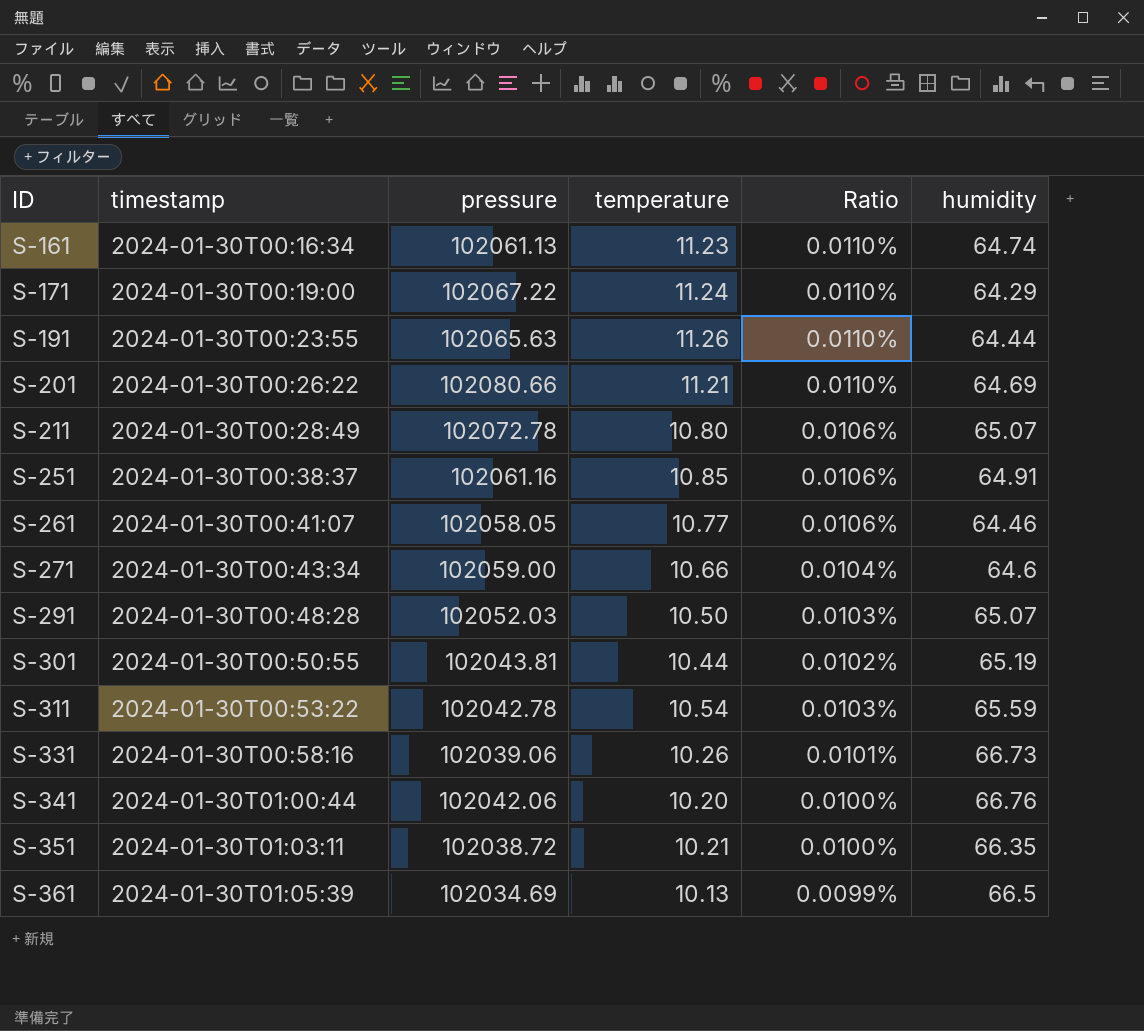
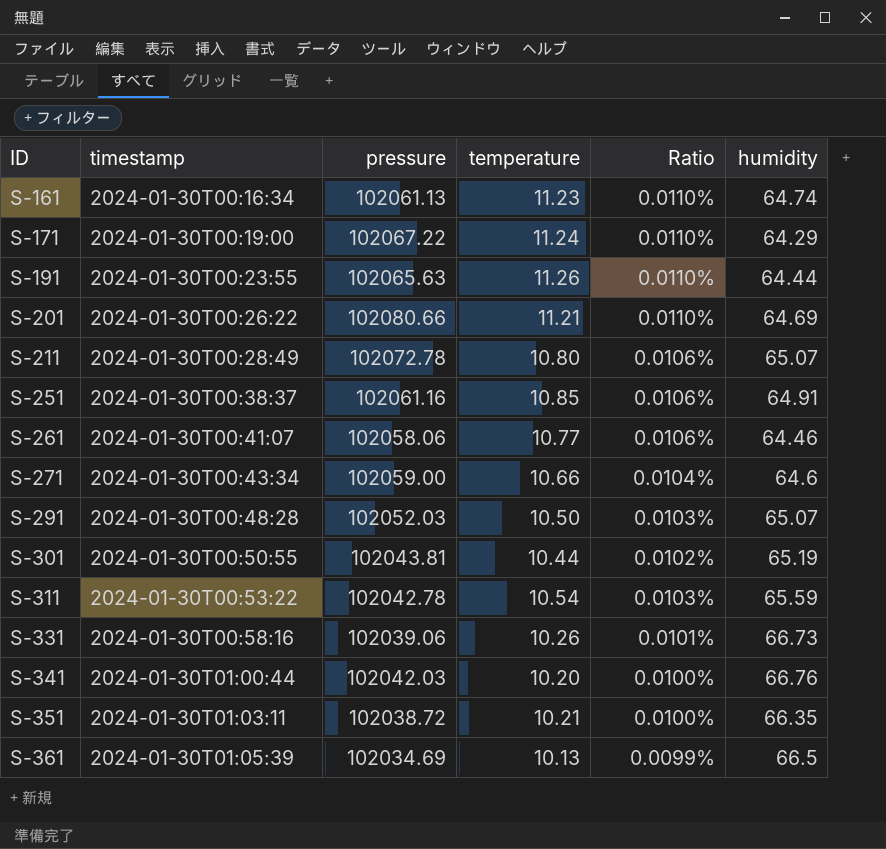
S-261 | pressure: 102058.05 -> 102058.06
S-341 | pressure: 102042.06 -> 102042.03

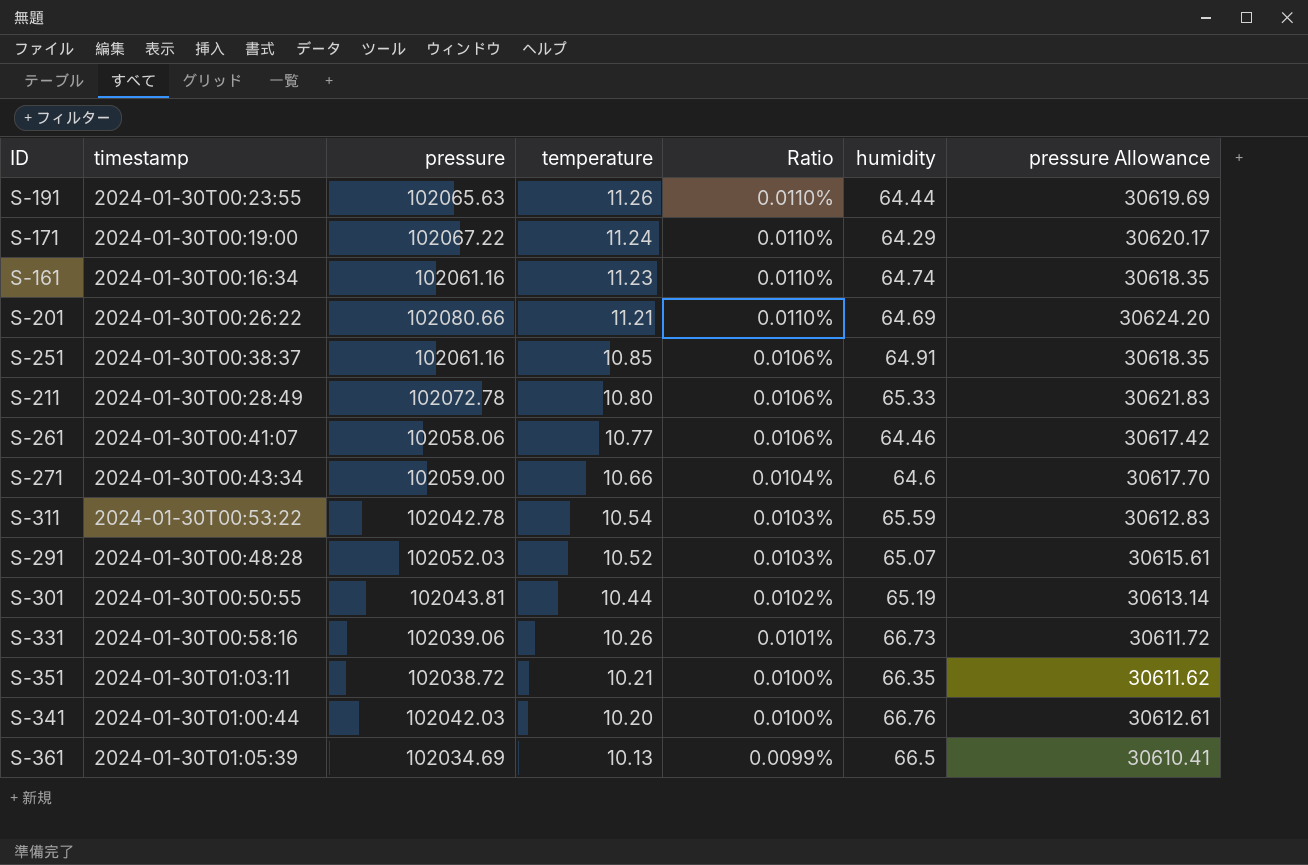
row order: ID ascending -> temperature descending
column pressure Allowance | formula: none -> [pressure] * 0.3
S-161 | pressure: 102061.13 -> 102061.16
S-211 | humidity: 65.07 -> 65.33
S-291 | temperature: 10.50 -> 10.52

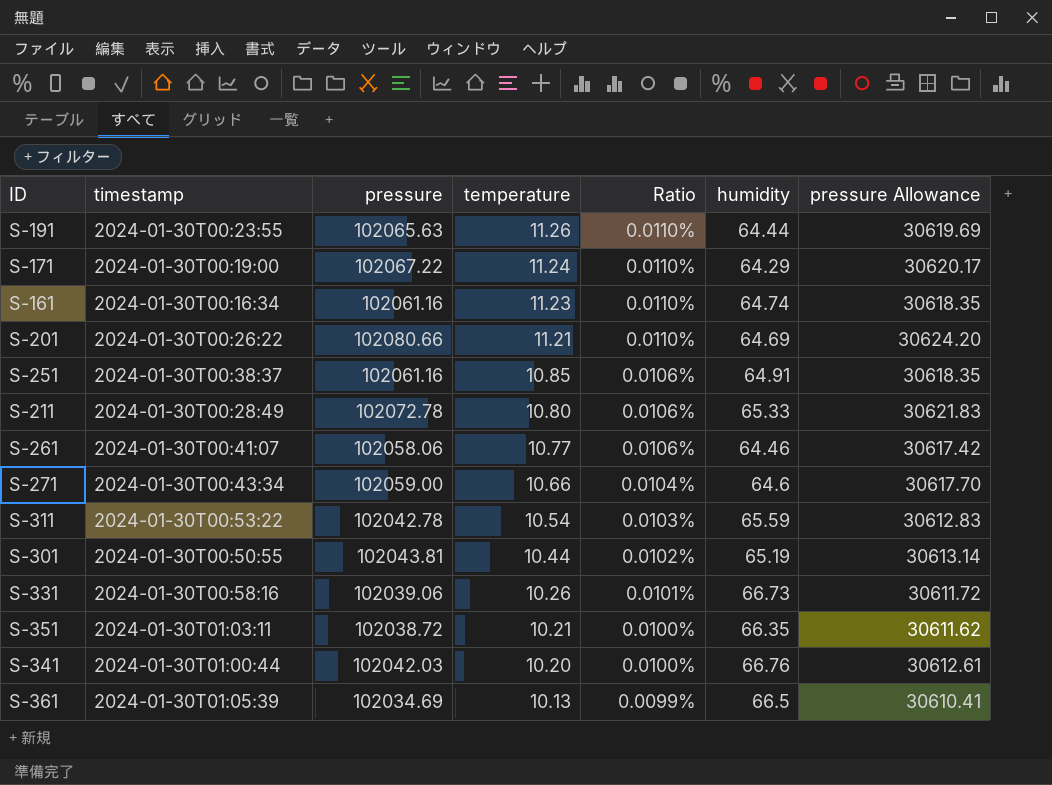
row S-291: 2024-01-30T00:48:28 | 102052.03 | 10.52 | 0.0103% | 65.07 | 30615.61 -> none

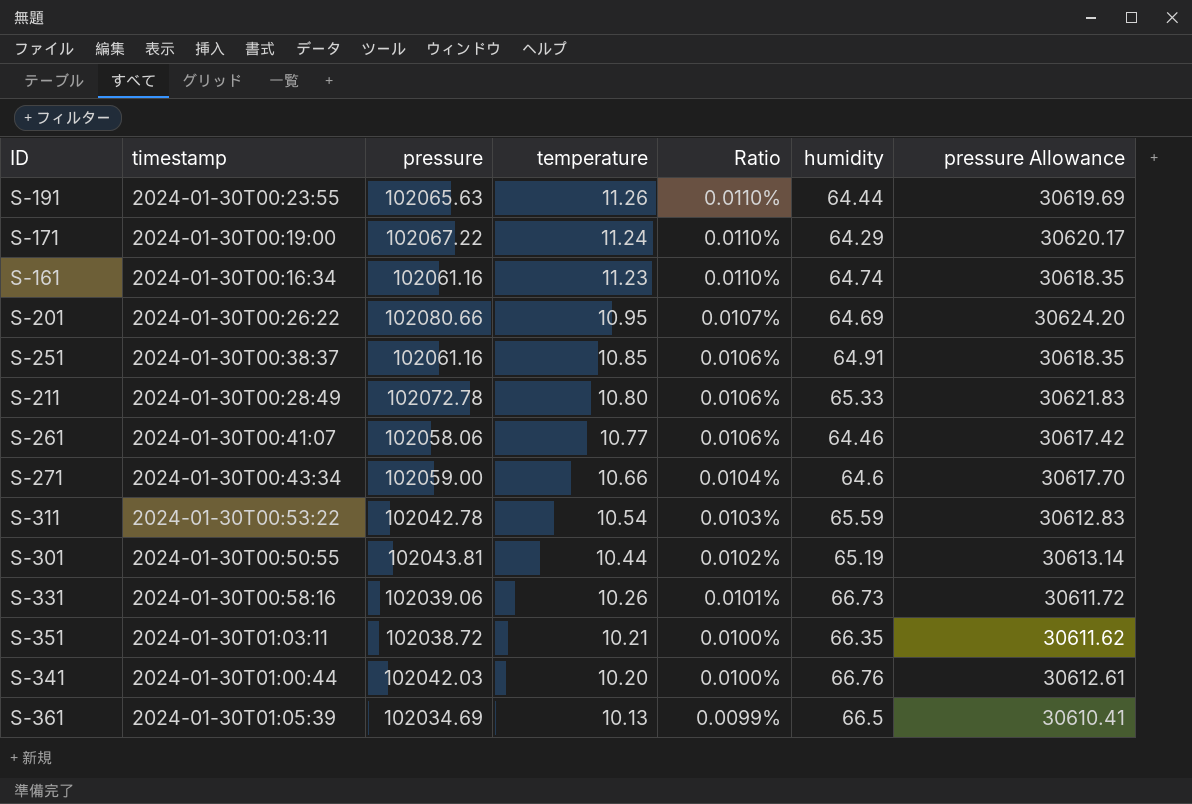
S-201 | temperature: 11.21 -> 10.95
S-201 | Ratio: 0.0110% -> 0.0107%

